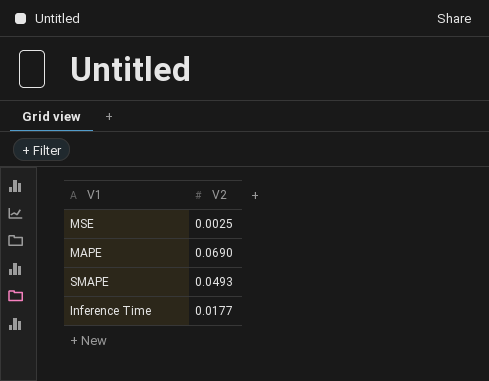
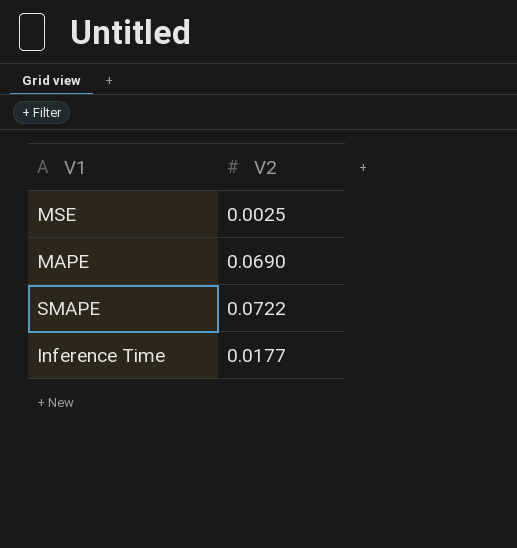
SMAPE | V2: 0.0493 -> 0.0722

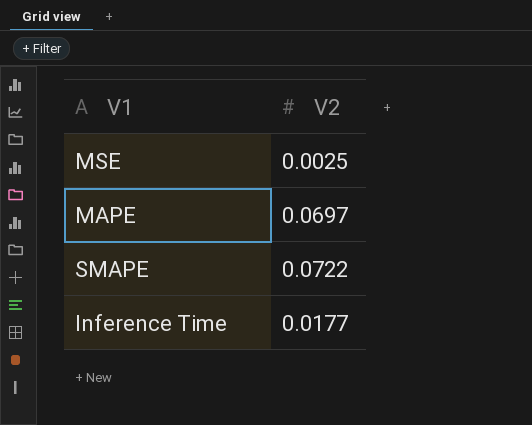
MAPE | V2: 0.0690 -> 0.0697

